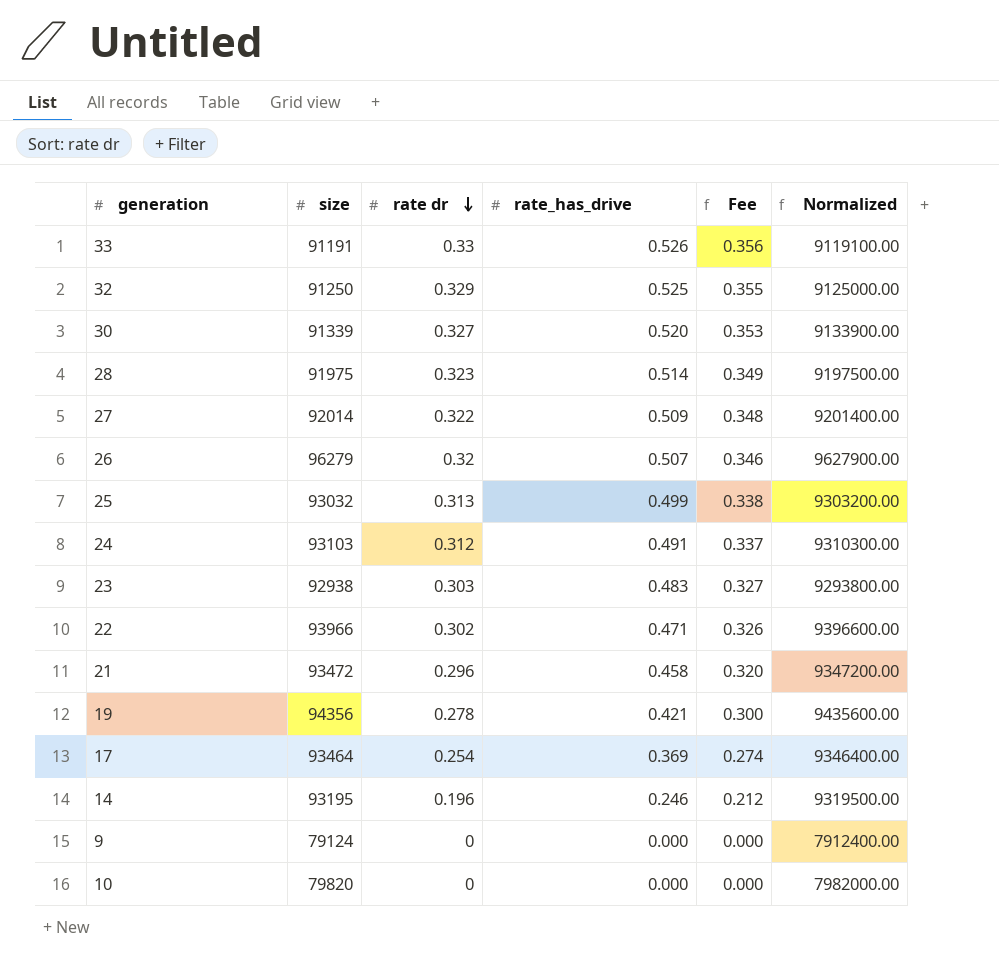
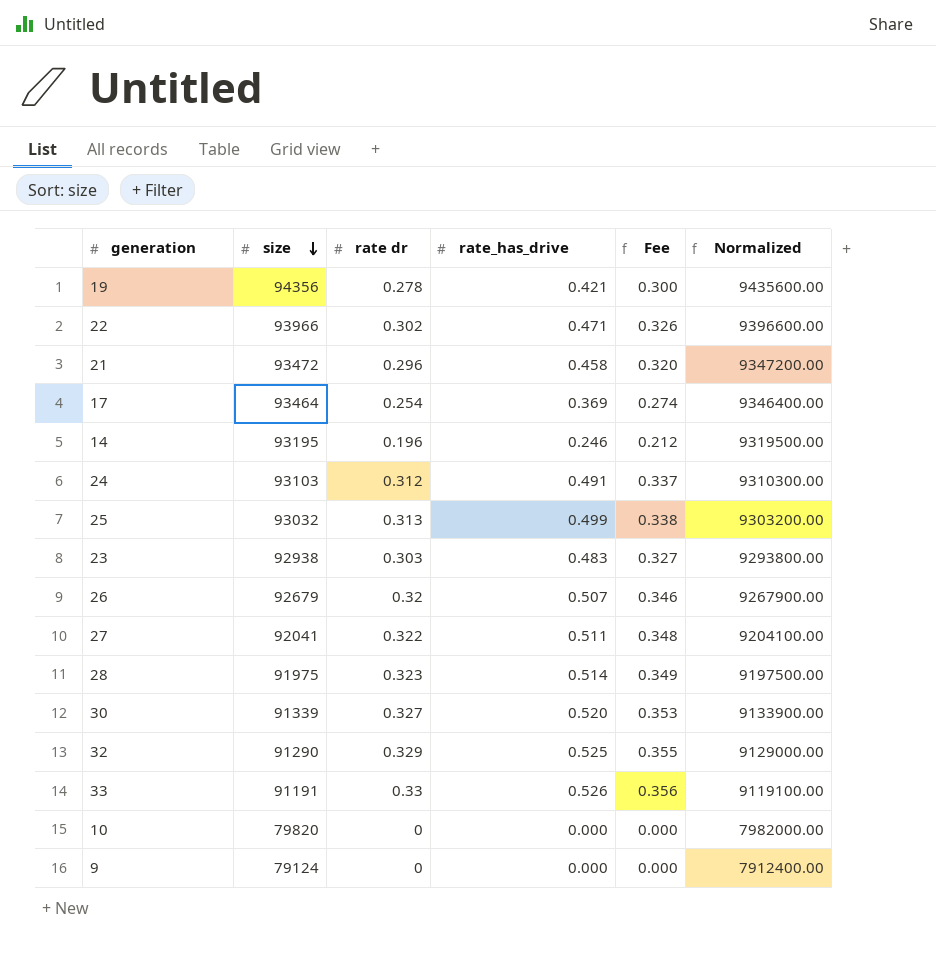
row order: rate dr descending -> size descending
26 | size: 96279 -> 92679
26 | Normalized: 9627900.00 -> 9267900.00
27 | size: 92014 -> 92041
27 | rate_has_drive: 0.509 -> 0.511
27 | Normalized: 9201400.00 -> 9204100.00
32 | size: 91250 -> 91290
32 | Normalized: 9125000.00 -> 9129000.00

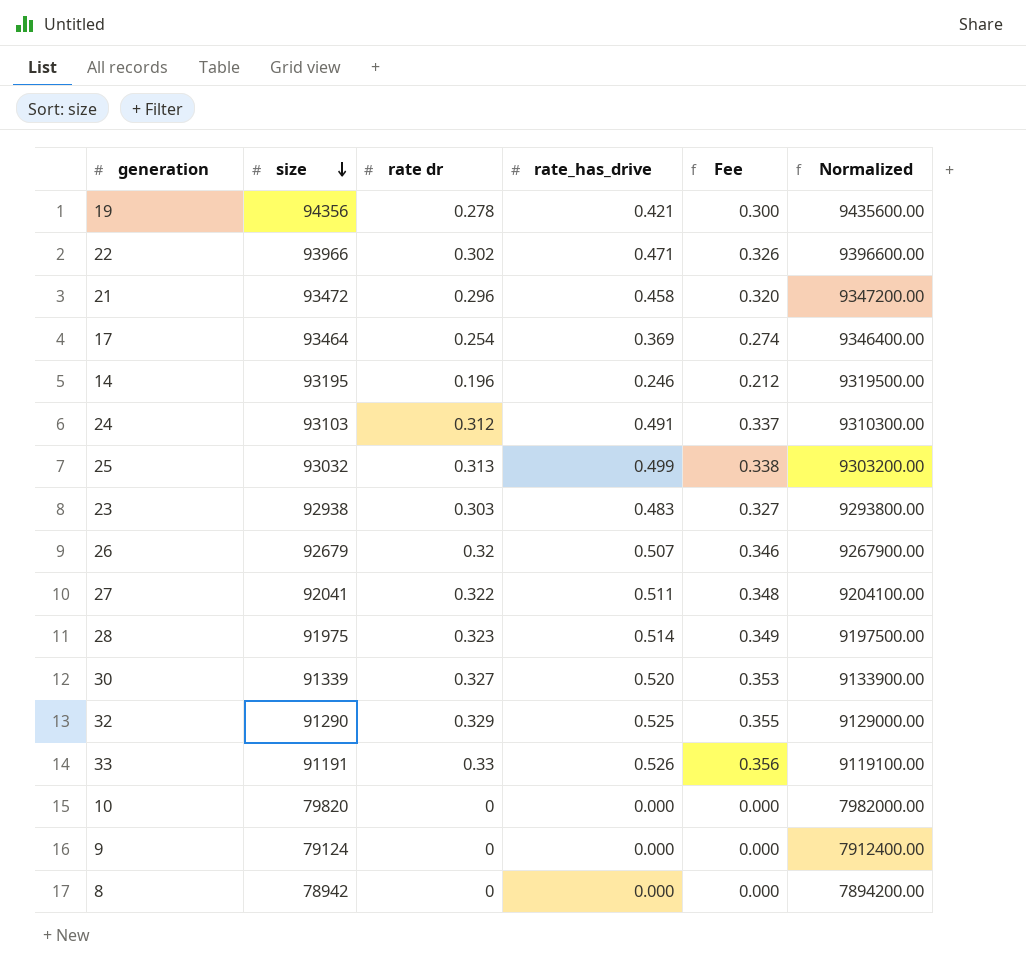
row 8: none -> 78942 | 0 | 0.000 | 0.000 | 7894200.00

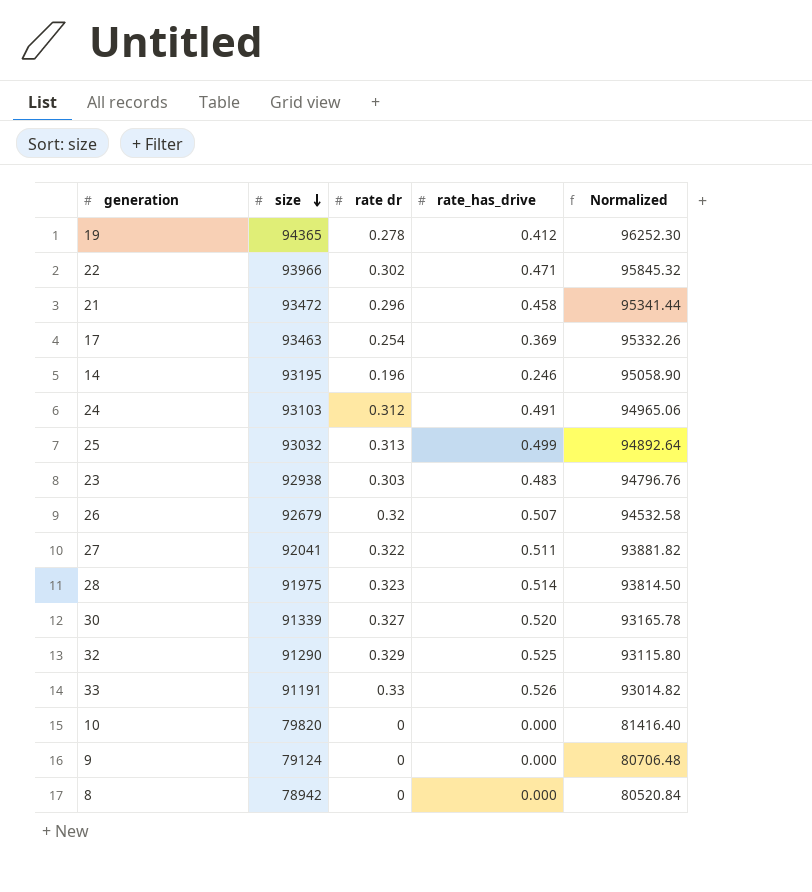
column Fee | formula: [rate dr] * 1.08 -> none
column Normalized | formula: [size] * 100 -> [size] * 1.02
19 | size: 94356 -> 94365
19 | rate_has_drive: 0.421 -> 0.412
17 | size: 93464 -> 93463

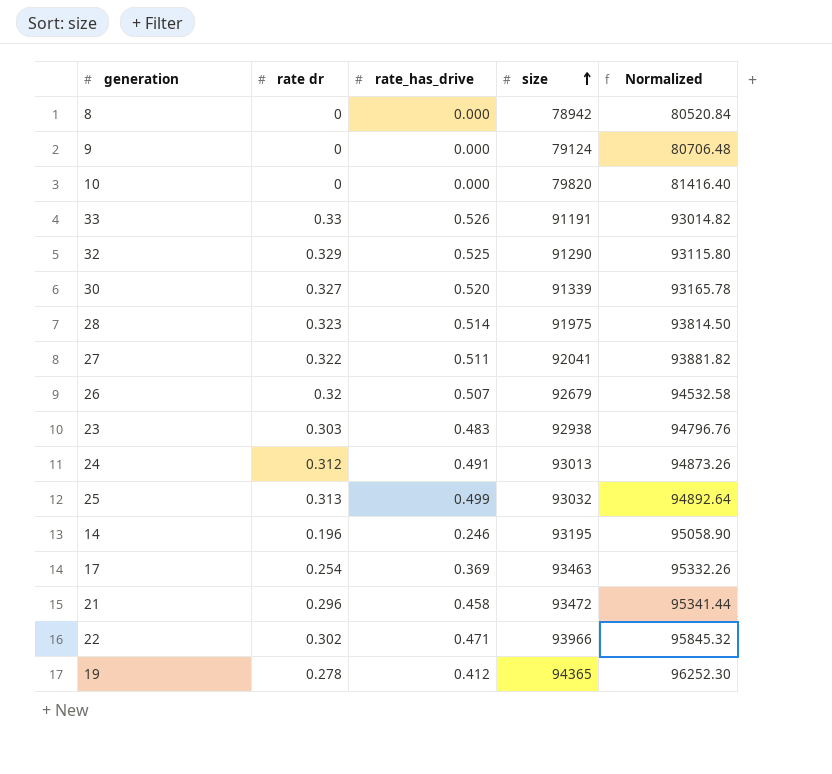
row order: size descending -> size ascending
column size | position: 2 -> 4
24 | size: 93103 -> 93013
24 | Normalized: 94965.06 -> 94873.26

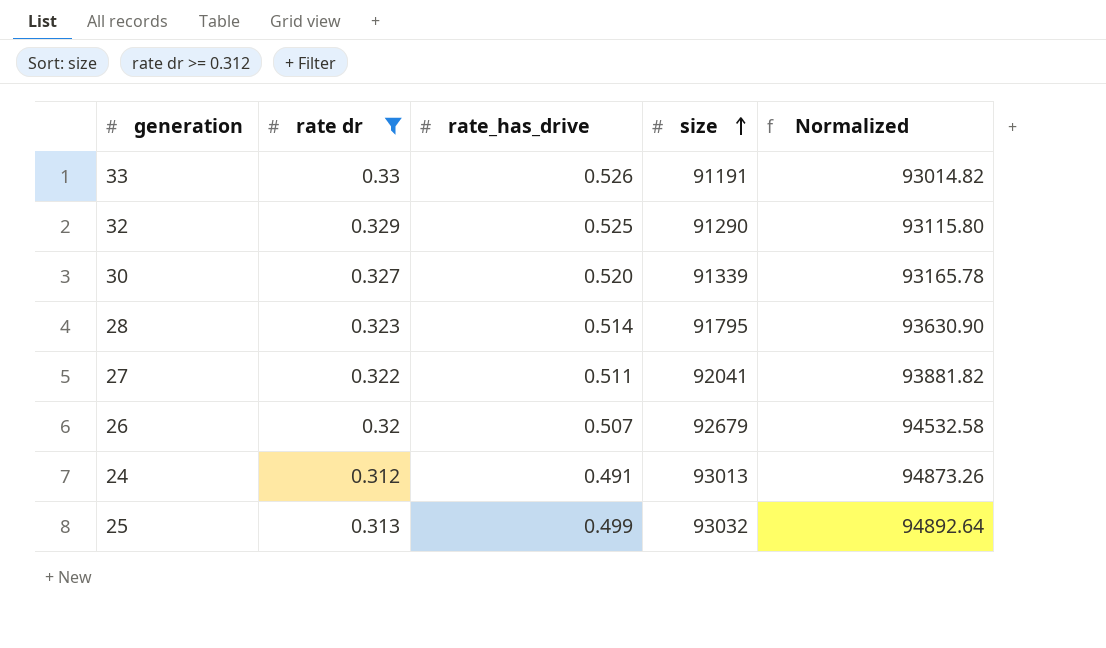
filter: none -> rate dr >= 0.312
28 | size: 91975 -> 91795
28 | Normalized: 93814.50 -> 93630.90

